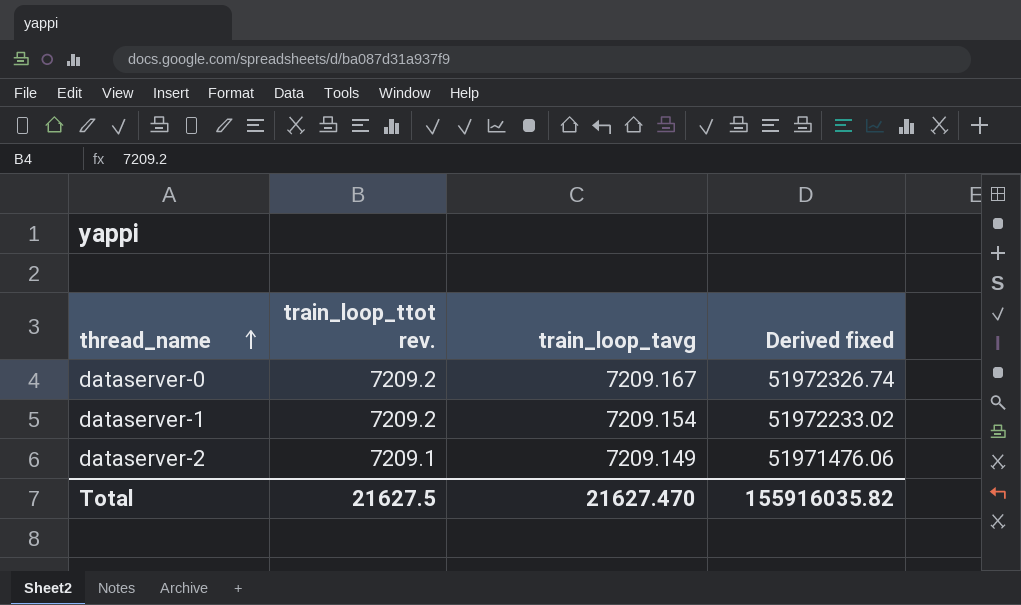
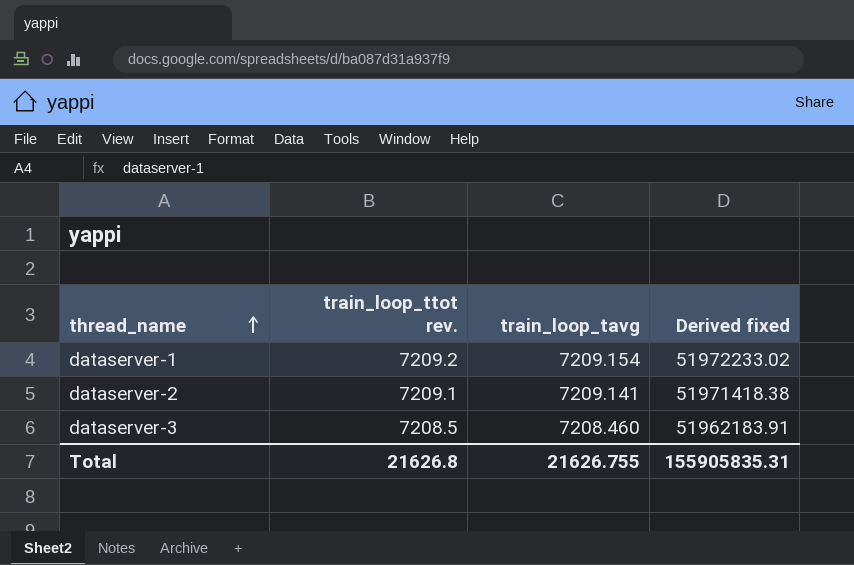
row dataserver-0: 7209.2 | 7209.167 | 51972326.74 -> none
dataserver-2 | train_loop_tavg: 7209.149 -> 7209.141
dataserver-2 | Derived fixed: 51971476.06 -> 51971418.38
row dataserver-3: none -> 7208.5 | 7208.460 | 51962183.91
Total | train_loop_ttot rev.: 21627.5 -> 21626.8
Total | train_loop_tavg: 21627.470 -> 21626.755
Total | Derived fixed: 155916035.82 -> 155905835.31

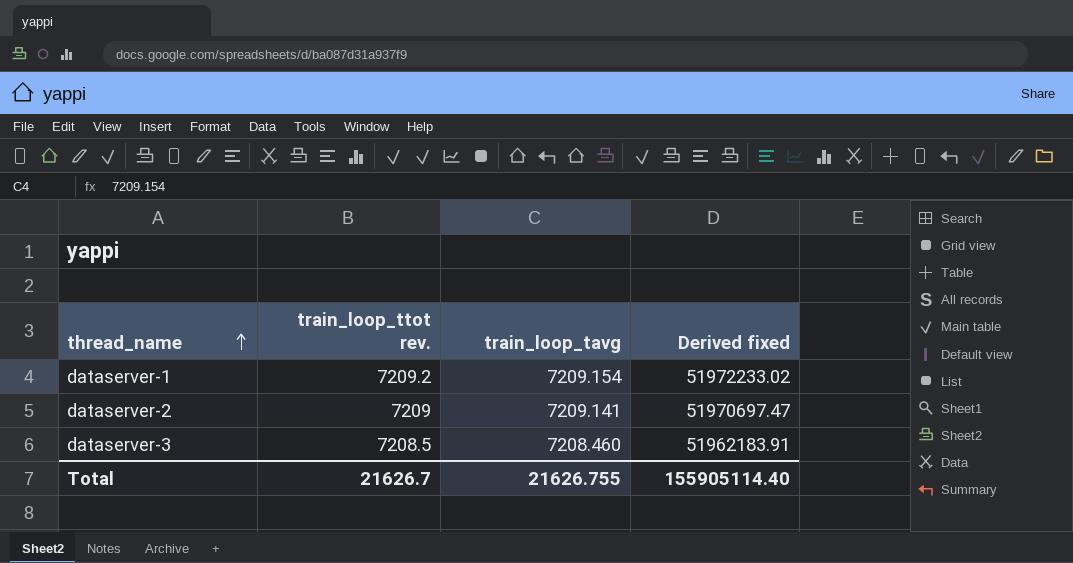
dataserver-2 | train_loop_ttot rev.: 7209.1 -> 7209
dataserver-2 | Derived fixed: 51971418.38 -> 51970697.47
Total | train_loop_ttot rev.: 21626.8 -> 21626.7
Total | Derived fixed: 155905835.31 -> 155905114.40

